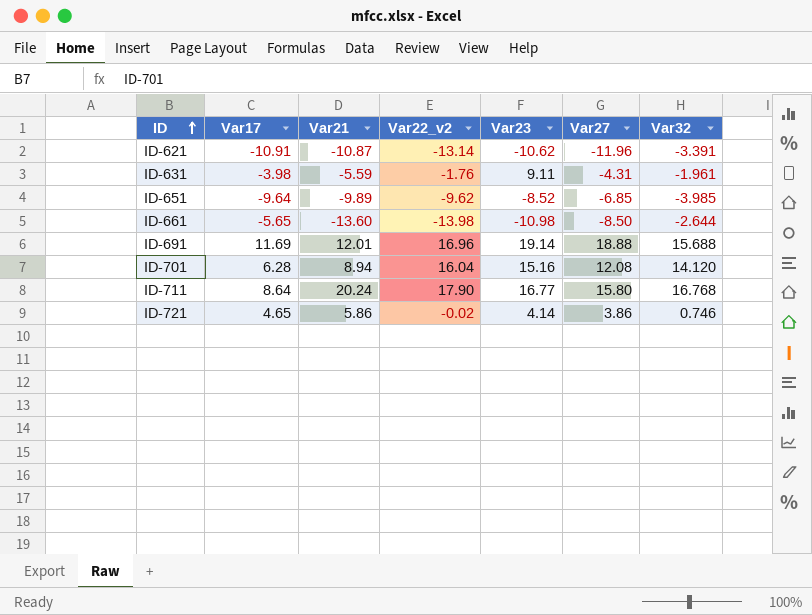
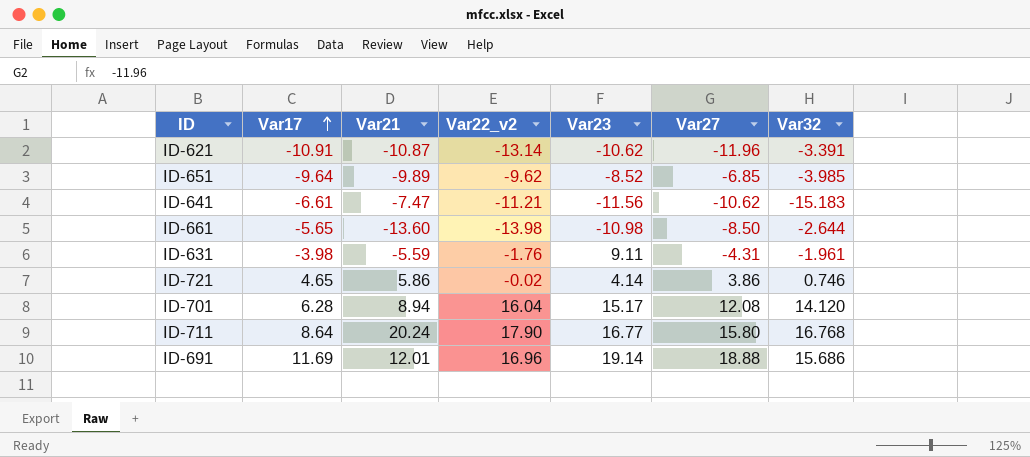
row order: ID ascending -> Var17 ascending
row ID-641: none -> -6.61 | -7.47 | -11.21 | -11.56 | -10.62 | -15.183
ID-701 | Var23: 15.16 -> 15.17
ID-691 | Var32: 15.688 -> 15.686

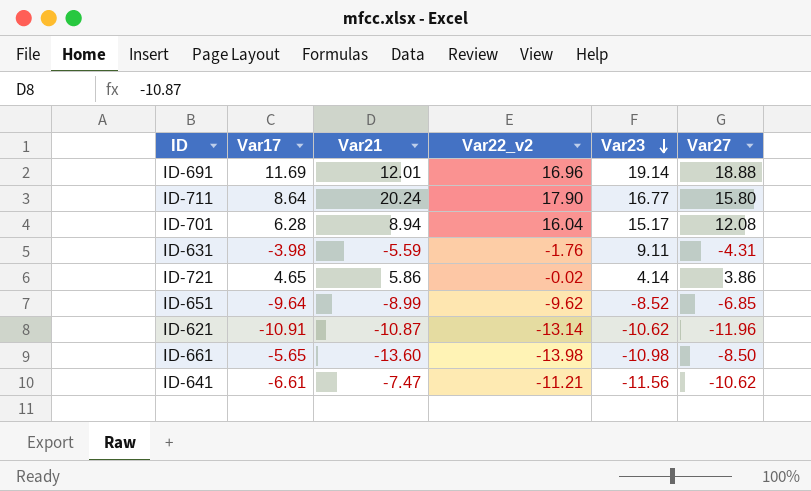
row order: Var17 ascending -> Var23 descending
column Var32 | position: 7 -> none
ID-651 | Var21: -9.89 -> -8.99

